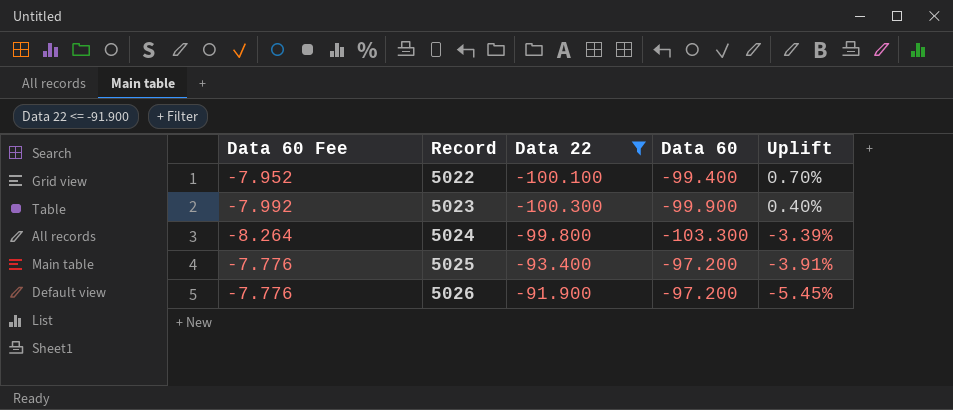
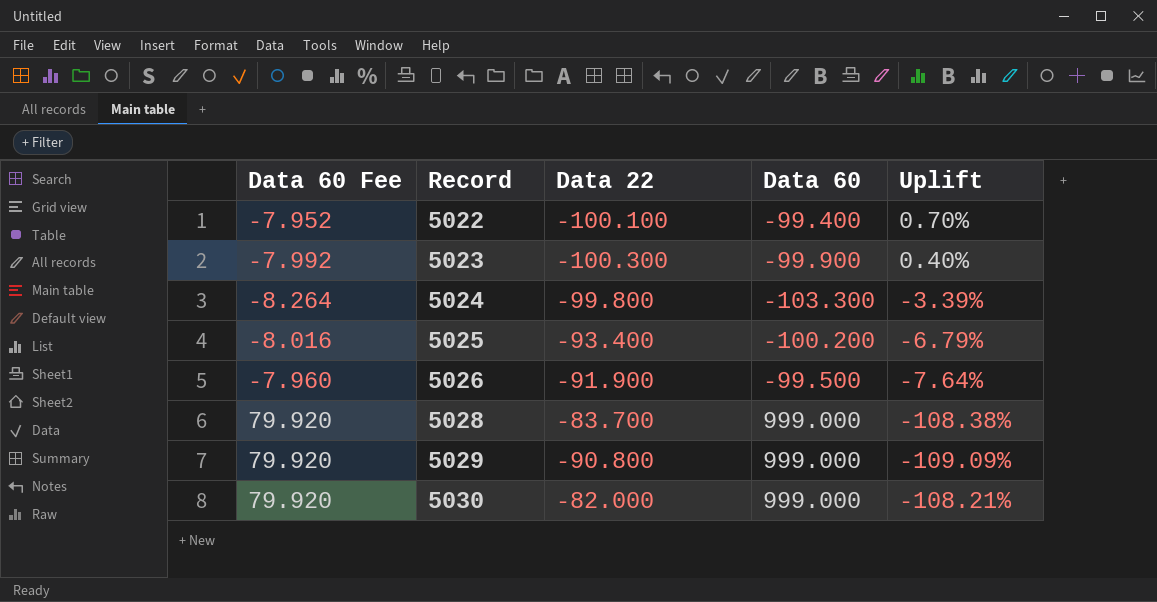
filter: Data 22 <= -91.900 -> none
5025 | Data 60 Fee: -7.776 -> -8.016
5025 | Data 60: -97.200 -> -100.200
5025 | Uplift: -3.91% -> -6.79%
5026 | Data 60 Fee: -7.776 -> -7.960
5026 | Data 60: -97.200 -> -99.500
5026 | Uplift: -5.45% -> -7.64%

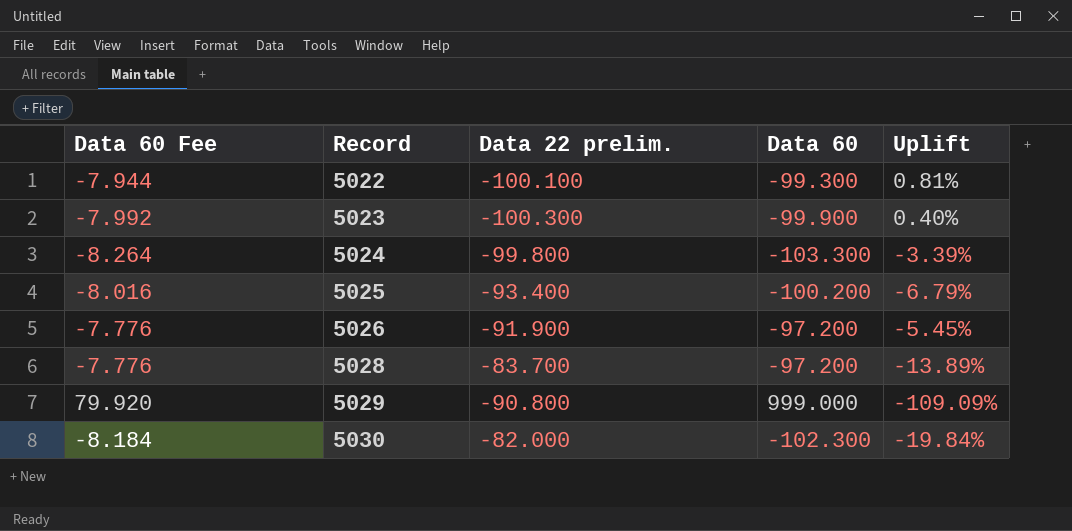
column name: Data 22 -> Data 22 prelim.
5022 | Data 60 Fee: -7.952 -> -7.944
5022 | Data 60: -99.400 -> -99.300
5022 | Uplift: 0.70% -> 0.81%
5026 | Data 60 Fee: -7.960 -> -7.776
5026 | Data 60: -99.500 -> -97.200
5026 | Uplift: -7.64% -> -5.45%
5028 | Data 60 Fee: 79.920 -> -7.776
5028 | Data 60: 999.000 -> -97.200
5028 | Uplift: -108.38% -> -13.89%
5030 | Data 60 Fee: 79.920 -> -8.184
5030 | Data 60: 999.000 -> -102.300
5030 | Uplift: -108.21% -> -19.84%

